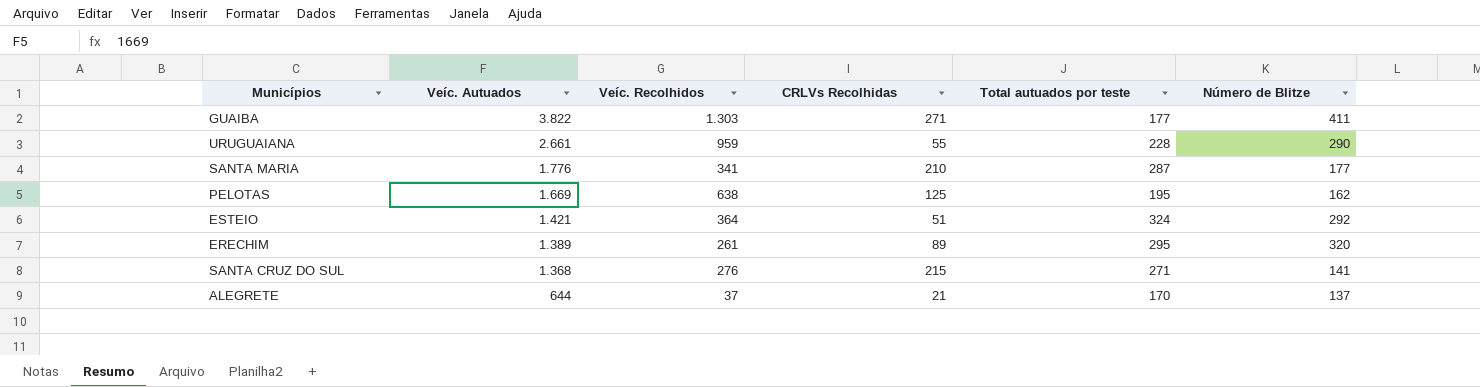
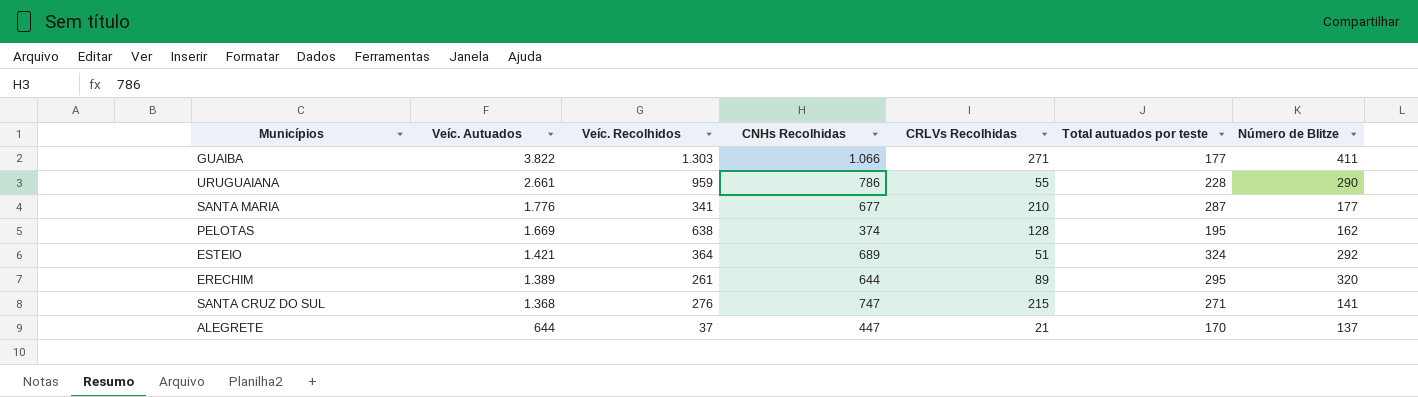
column CNHs Recolhidas | position: none -> 4
PELOTAS | CRLVs Recolhidas: 125 -> 128

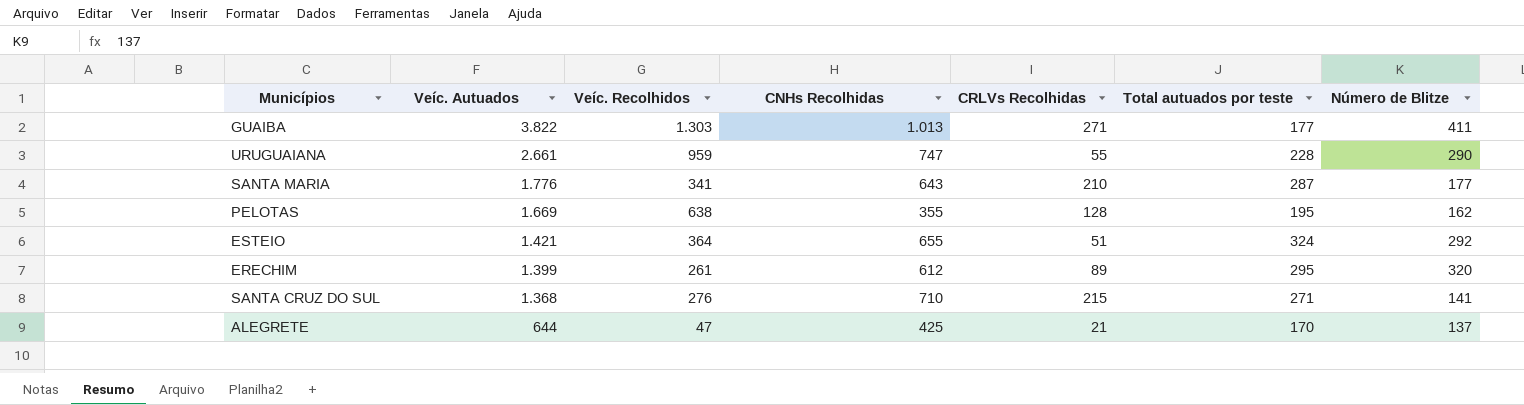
GUAIBA | CNHs Recolhidas: 1.066 -> 1.013
URUGUAIANA | CNHs Recolhidas: 786 -> 747
SANTA MARIA | CNHs Recolhidas: 677 -> 643
PELOTAS | CNHs Recolhidas: 374 -> 355
ESTEIO | CNHs Recolhidas: 689 -> 655
ERECHIM | Veíc. Autuados: 1.389 -> 1.399
ERECHIM | CNHs Recolhidas: 644 -> 612
SANTA CRUZ DO SUL | CNHs Recolhidas: 747 -> 710
ALEGRETE | Veíc. Recolhidos: 37 -> 47
ALEGRETE | CNHs Recolhidas: 447 -> 425

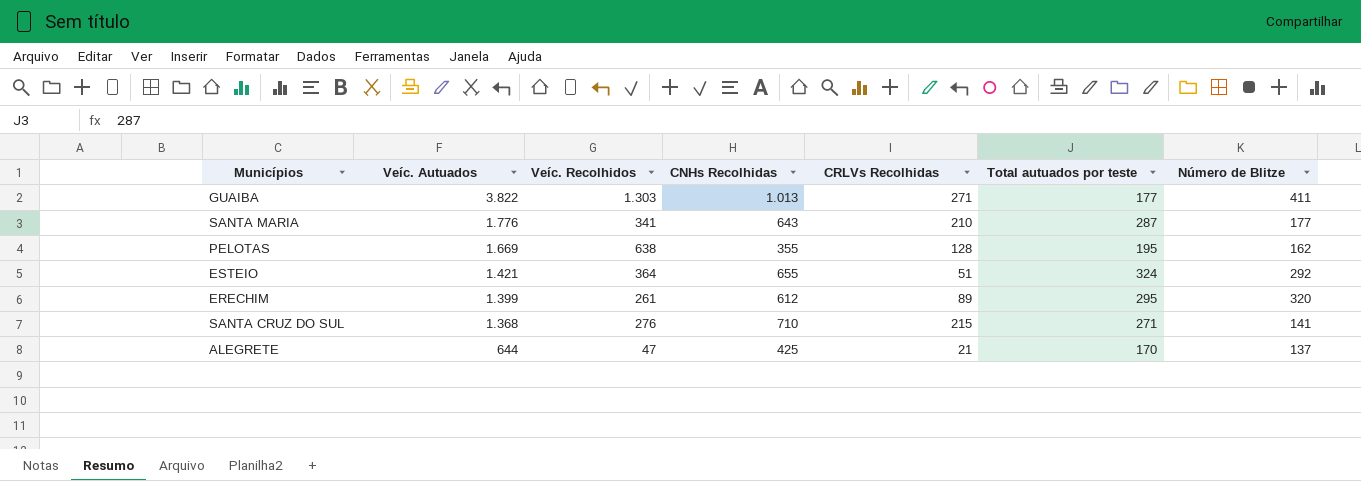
row URUGUAIANA: 2.661 | 959 | 747 | 55 | 228 | 290 -> none

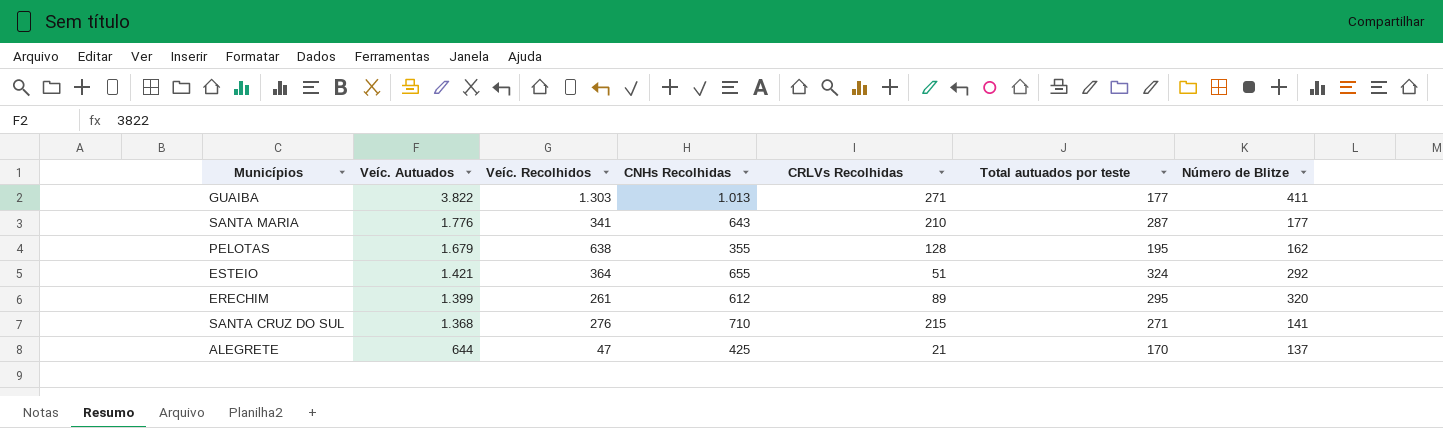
PELOTAS | Veíc. Autuados: 1.669 -> 1.679

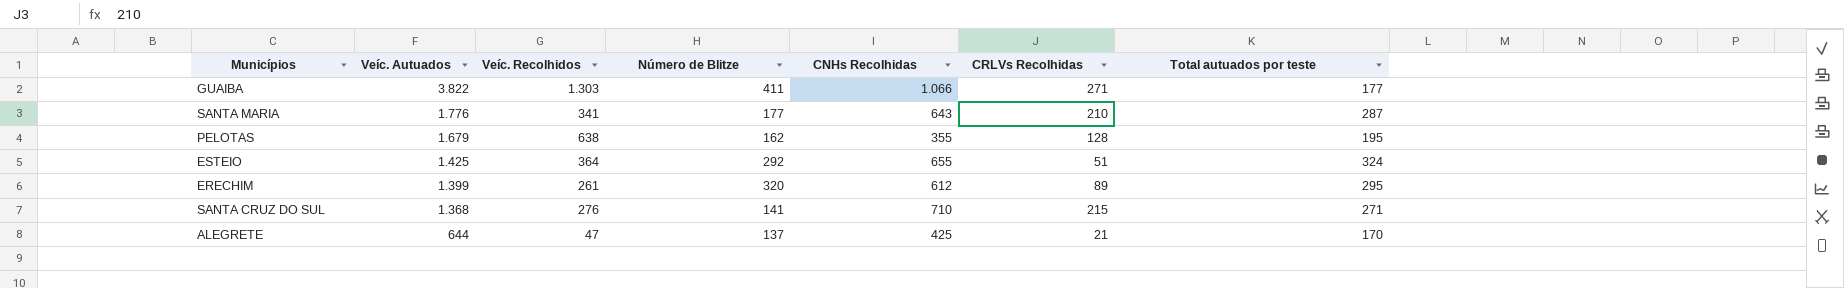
column Número de Blitze | position: 7 -> 4
GUAIBA | CNHs Recolhidas: 1.013 -> 1.066
ESTEIO | Veíc. Autuados: 1.421 -> 1.425

